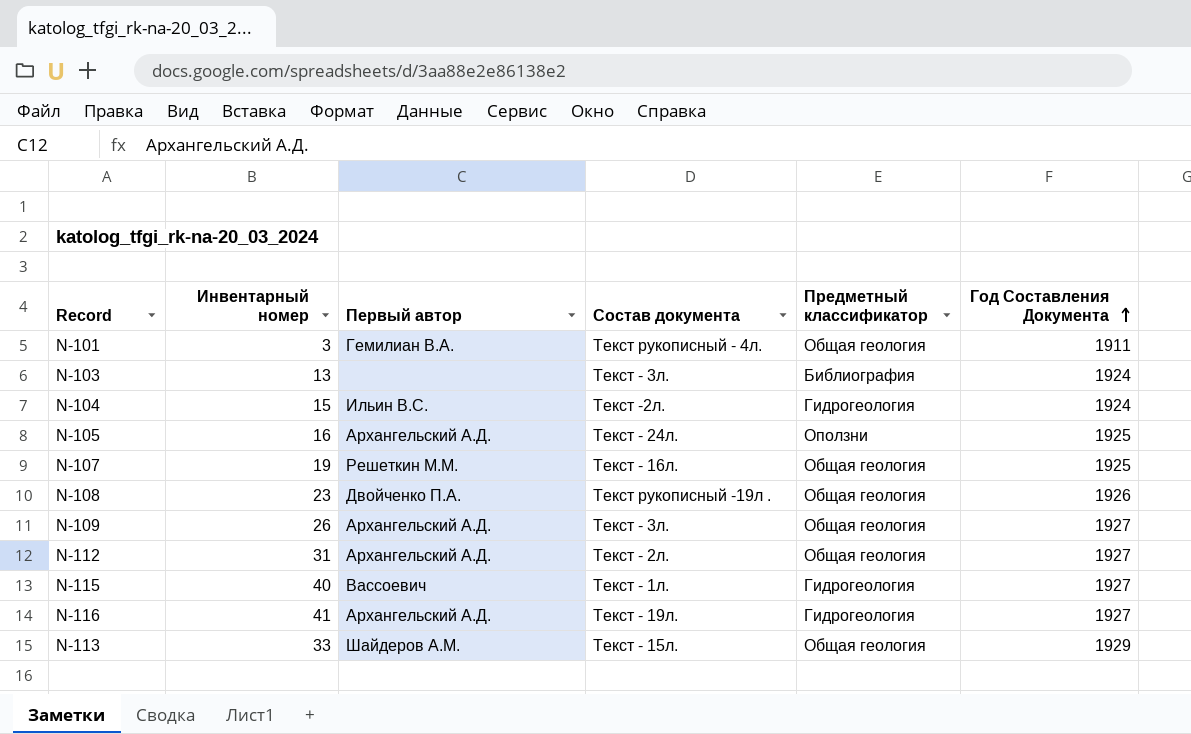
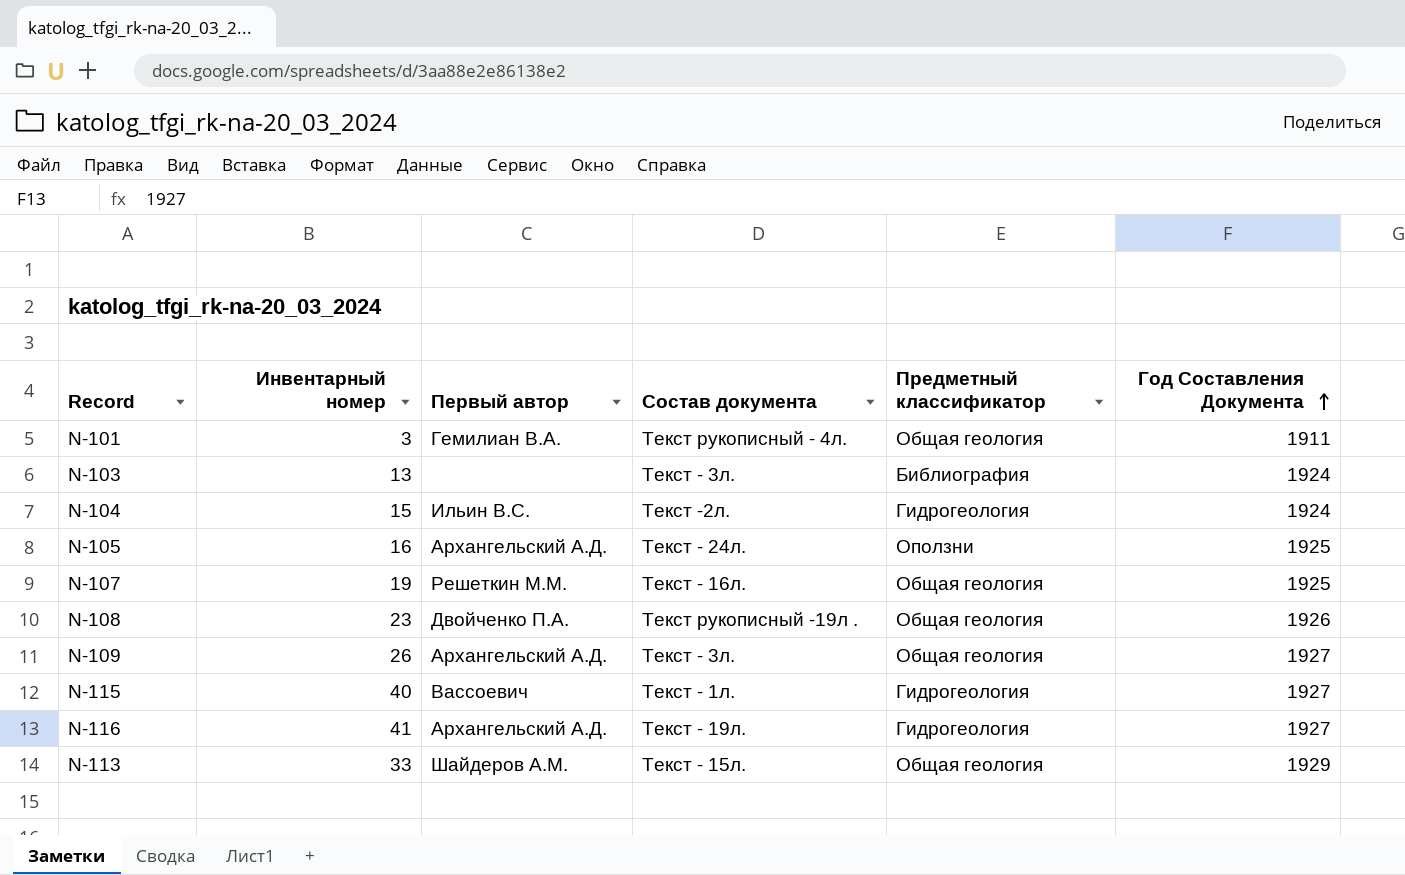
row N-112: 31 | Архангельский А.Д. | Текст - 2л. | Общая геология | 1927 -> none

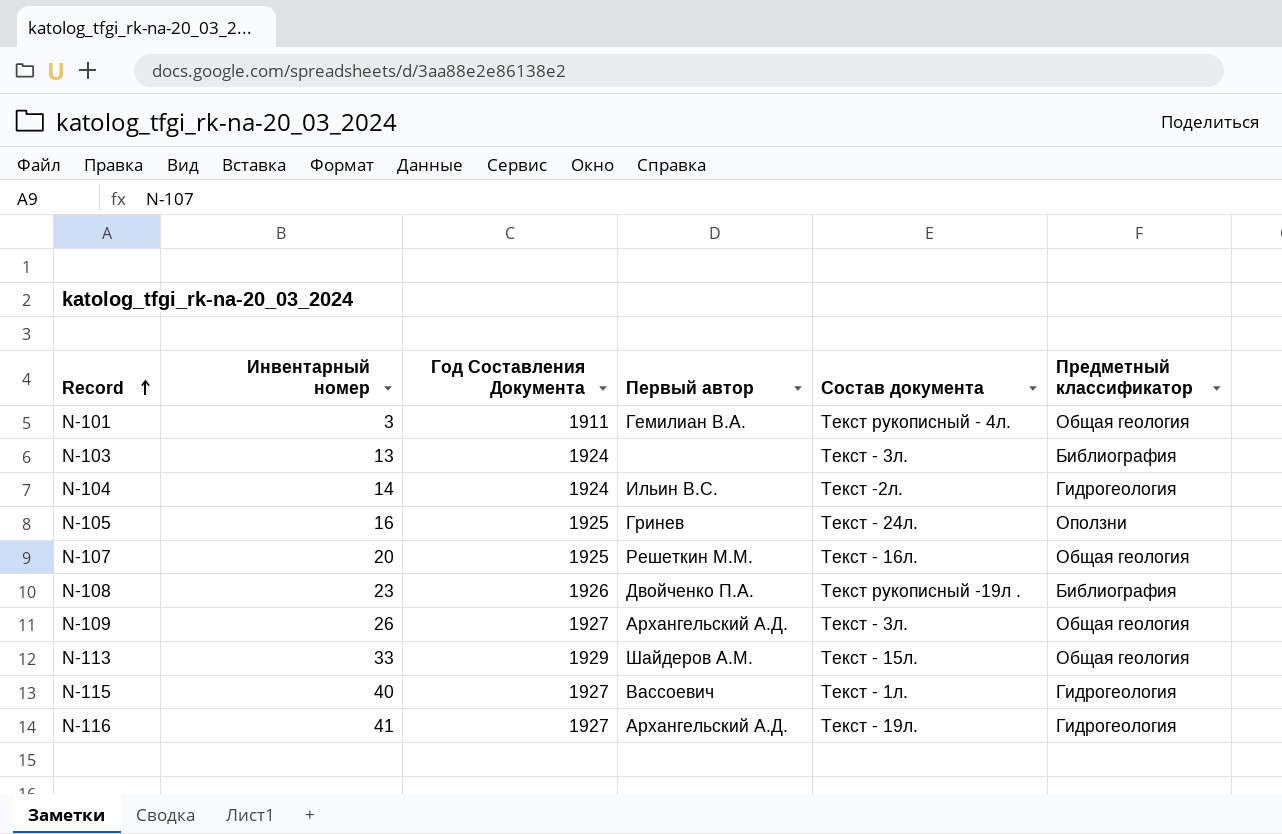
row order: Год Составления Документа ascending -> Record ascending
column Год Составления Документа | position: 6 -> 3
N-104 | Инвентарный номер: 15 -> 14
N-105 | Первый автор: Архангельский А.Д. -> Гринев
N-107 | Инвентарный номер: 19 -> 20
N-108 | Предметный классификатор: Общая геология -> Библиография

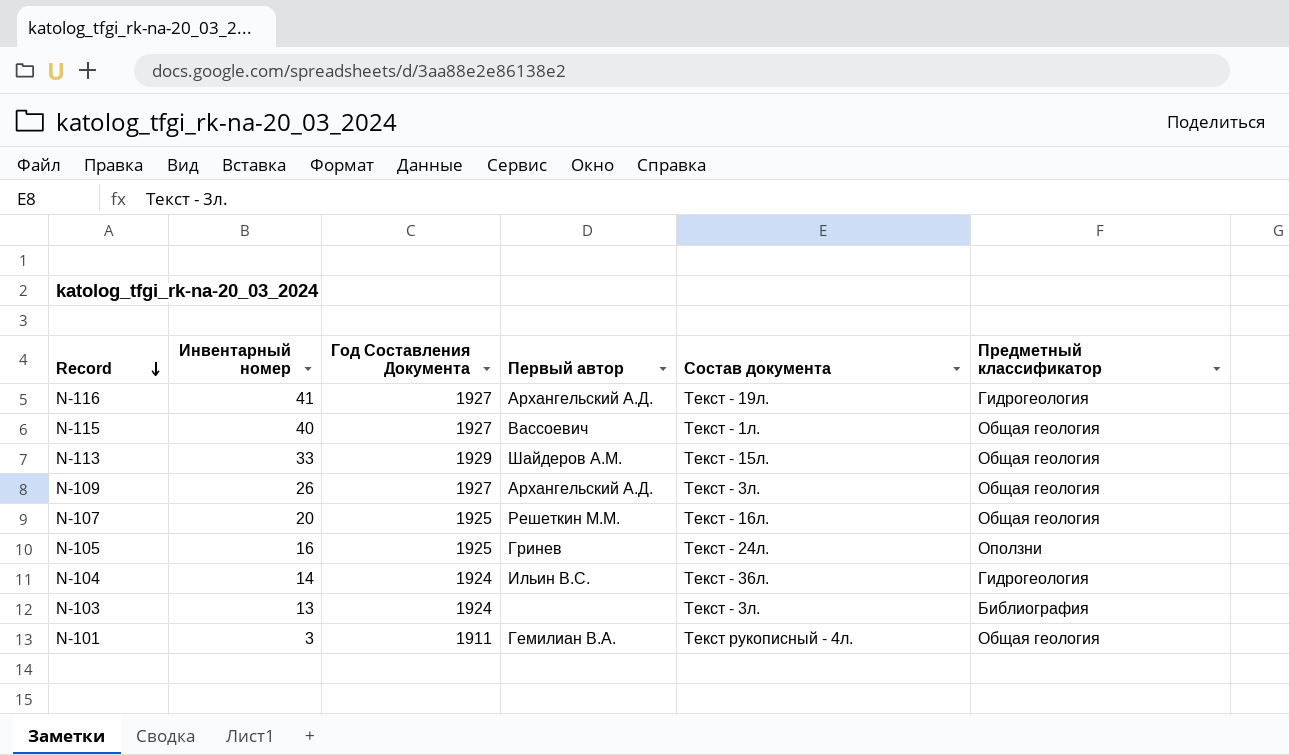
row order: Record ascending -> Record descending
row N-108: 23 | 1926 | Двойченко П.А. | Текст рукописный -19л . | Библиография -> none
N-115 | Предметный классификатор: Гидрогеология -> Общая геология
N-104 | Состав документа: Текст -2л. -> Текст - 36л.

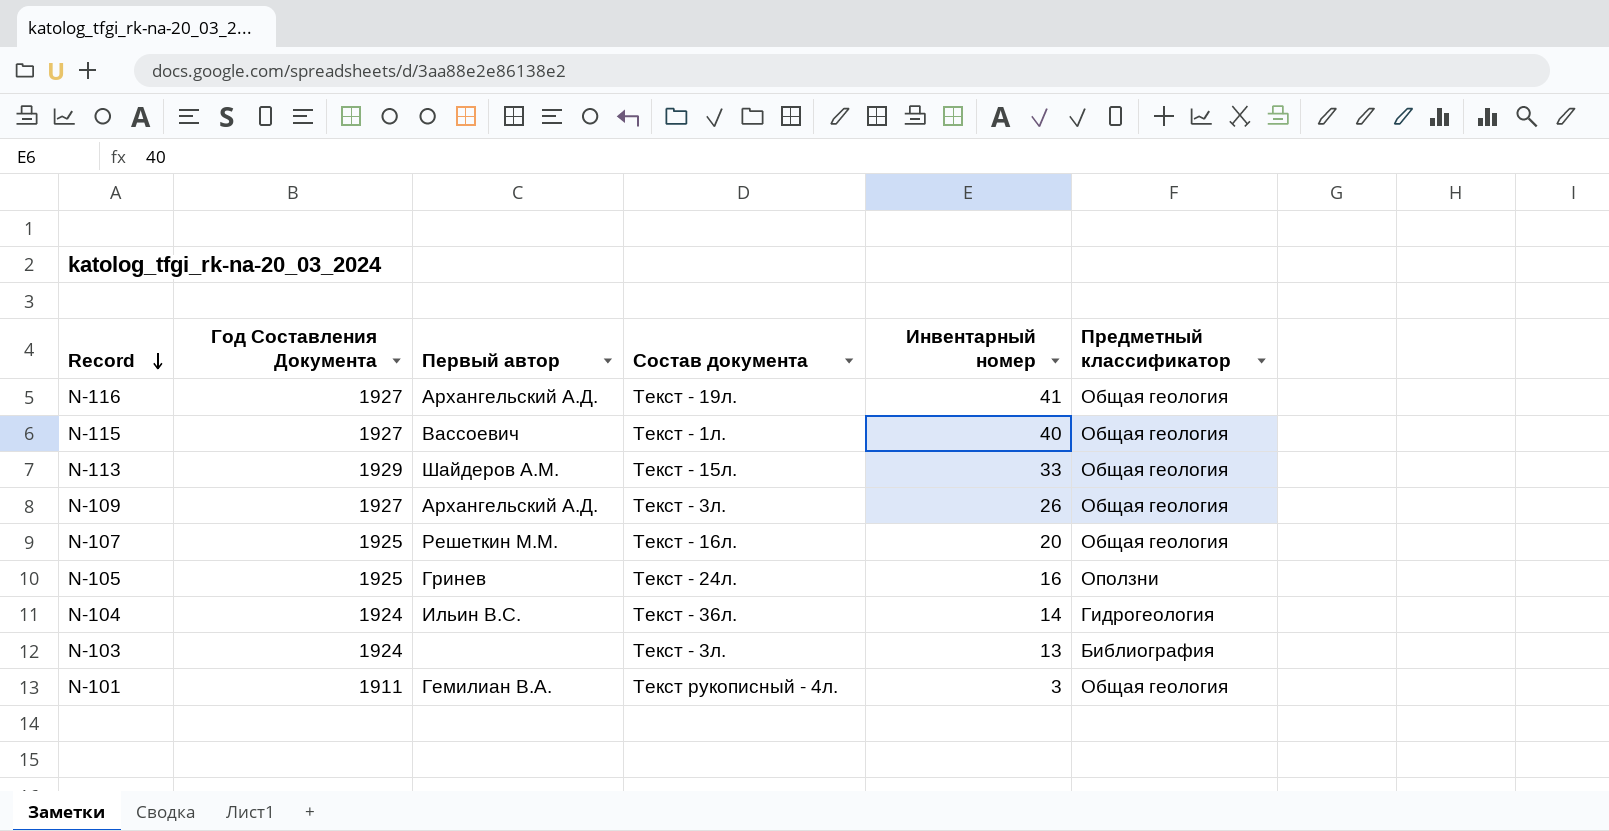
column Инвентарный номер | position: 2 -> 5
N-116 | Предметный классификатор: Гидрогеология -> Общая геология

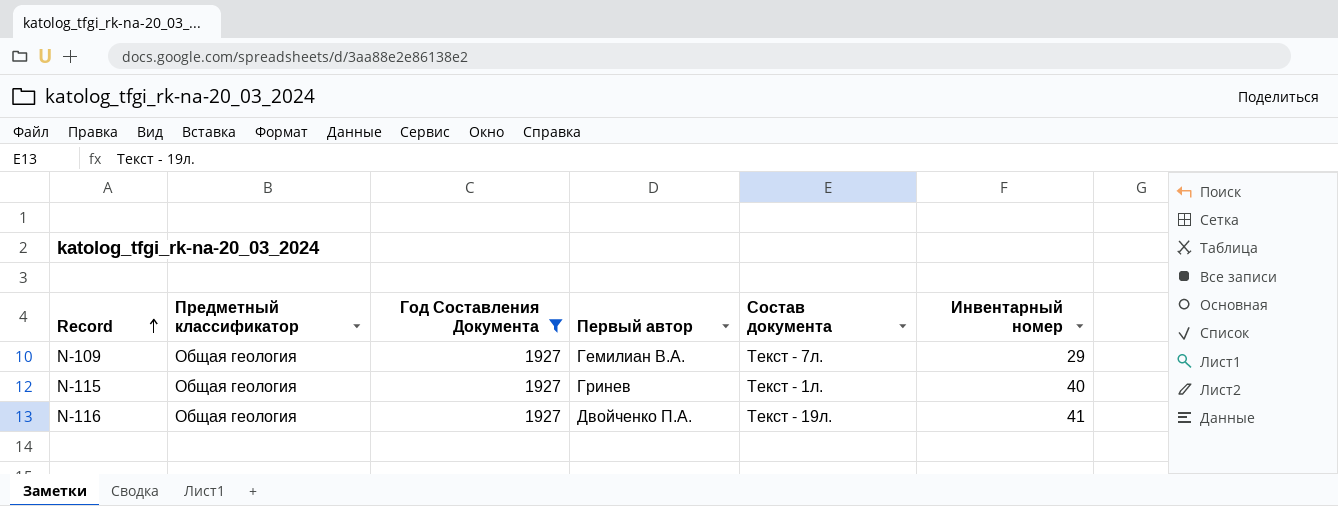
filter: none -> Год Составления Документа = 1927
row order: Record descending -> Record ascending
column Предметный классификатор | position: 6 -> 2
N-109 | Первый автор: Архангельский А.Д. -> Гемилиан В.А.
N-109 | Состав документа: Текст - 3л. -> Текст - 7л.
N-109 | Инвентарный номер: 26 -> 29
N-115 | Первый автор: Вассоевич -> Гринев
N-116 | Первый автор: Архангельский А.Д. -> Двойченко П.А.

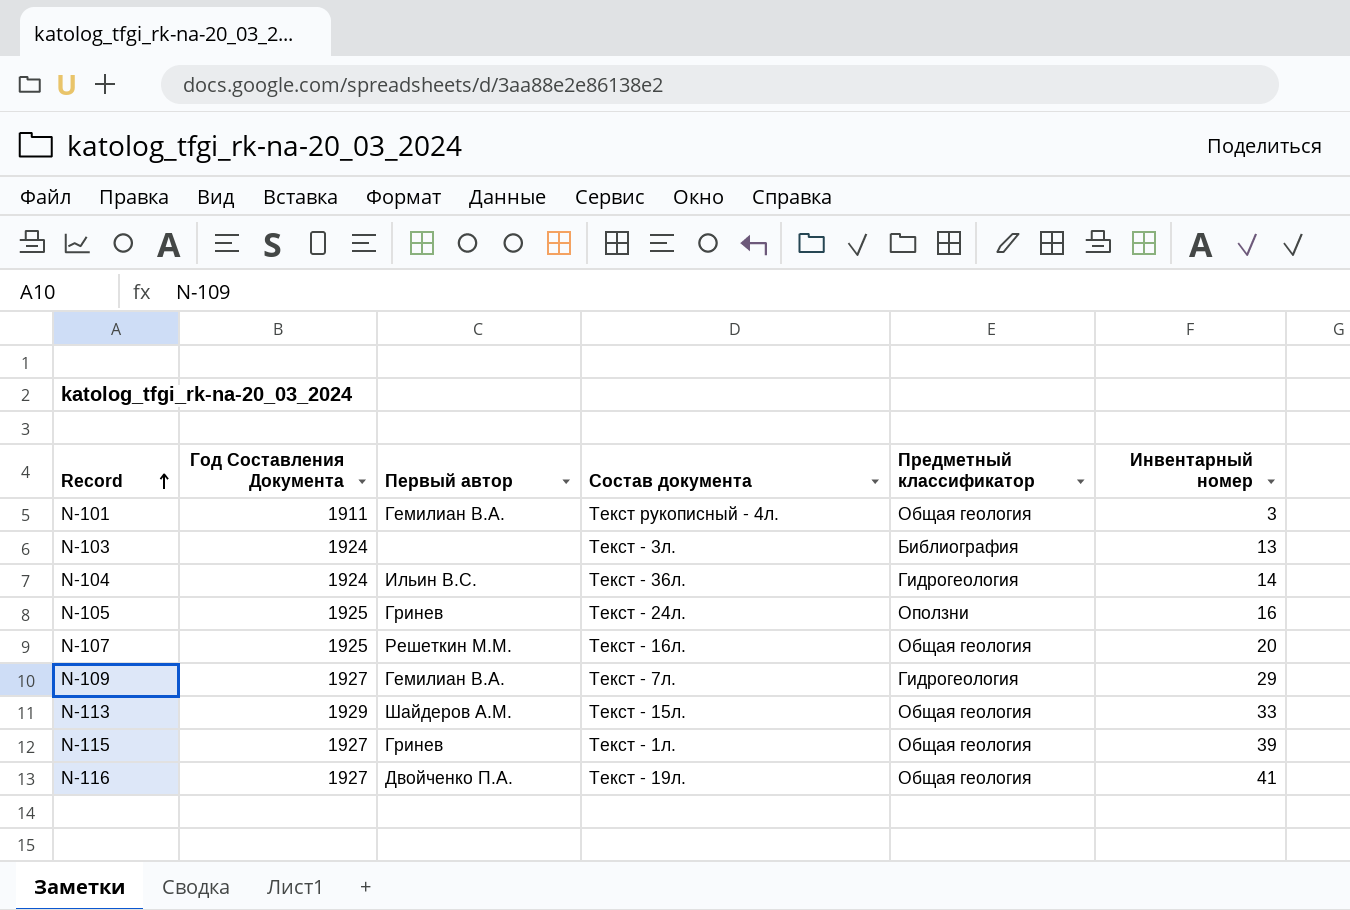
filter: Год Составления Документа = 1927 -> none
column Предметный классификатор | position: 2 -> 5
N-109 | Предметный классификатор: Общая геология -> Гидрогеология
N-115 | Инвентарный номер: 40 -> 39

